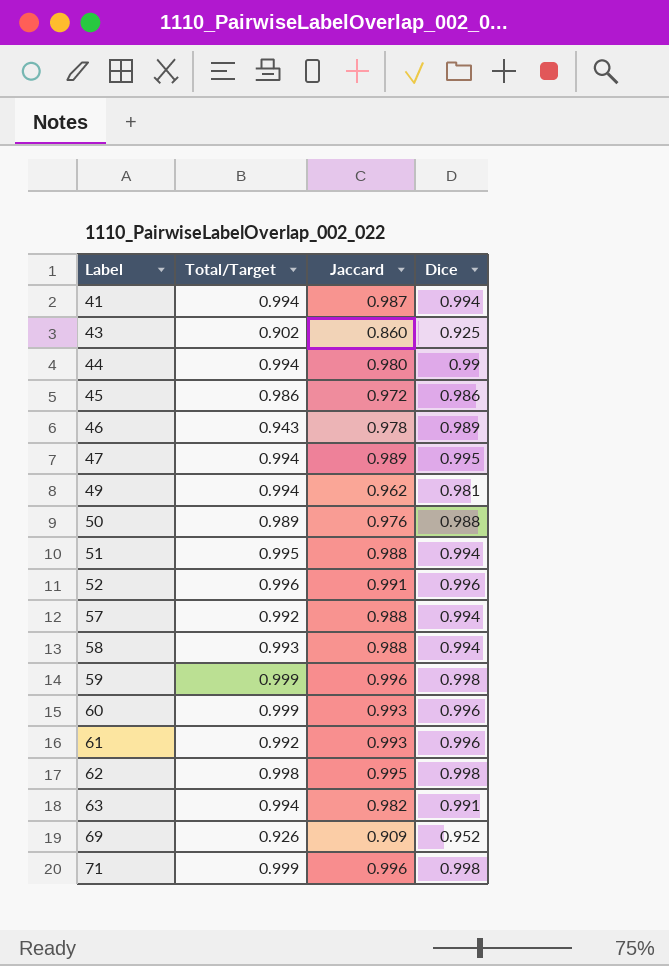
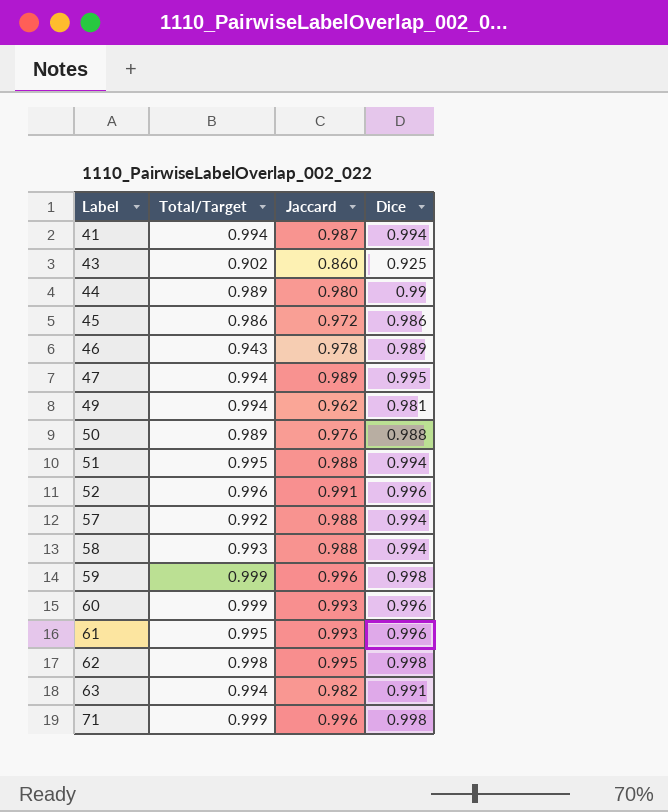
row 69: 0.926 | 0.909 | 0.952 -> none
44 | Total/Target: 0.994 -> 0.989
61 | Total/Target: 0.992 -> 0.995

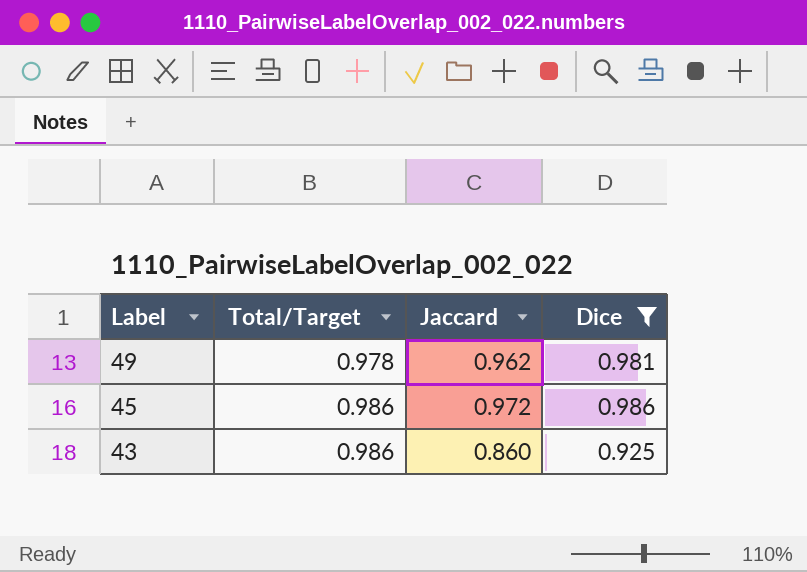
filter: none -> Dice <= 0.986
row order: Label ascending -> Label descending
49 | Total/Target: 0.994 -> 0.978
43 | Total/Target: 0.902 -> 0.986

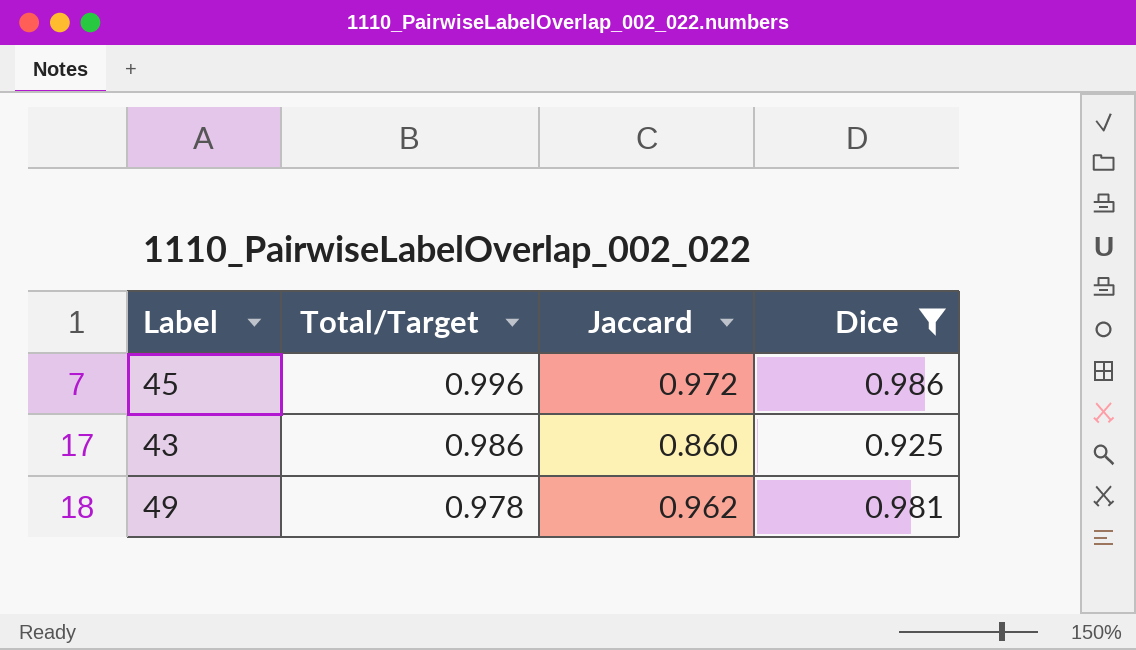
row order: Label descending -> Total/Target descending
45 | Total/Target: 0.986 -> 0.996

